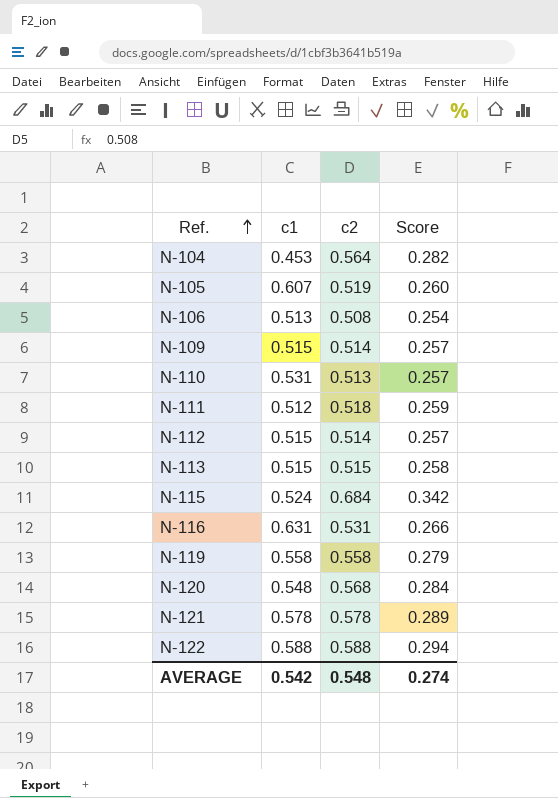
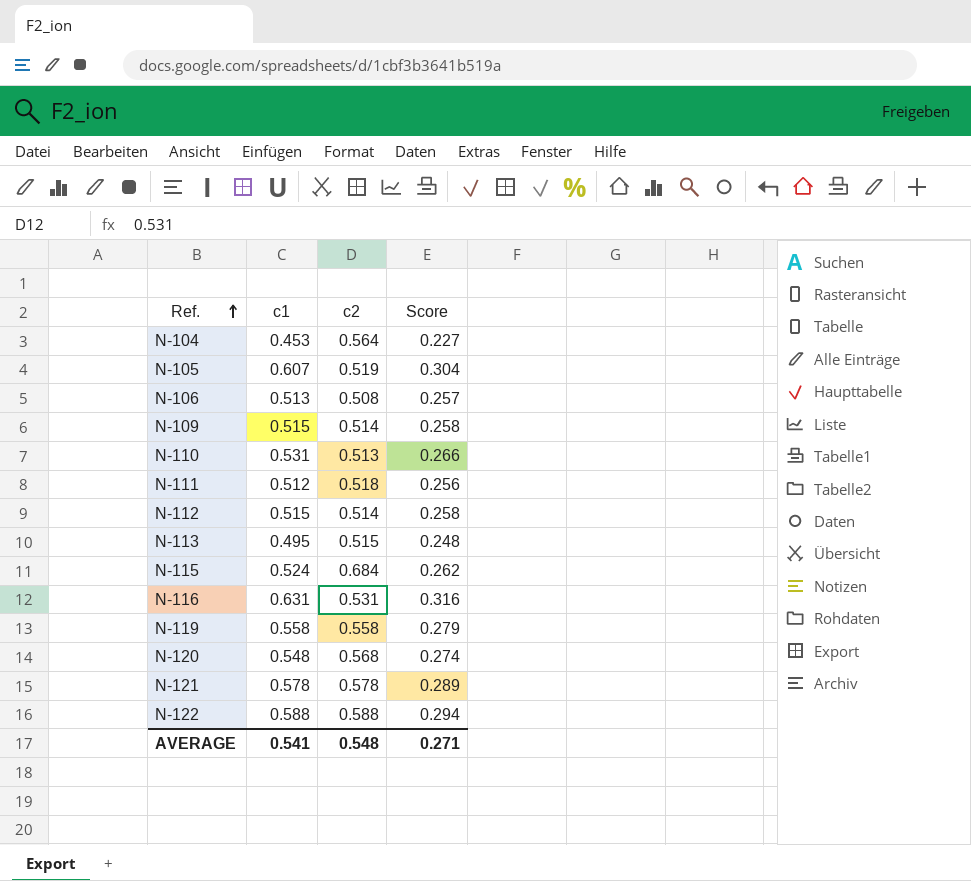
column Score | formula: [c2] * 0.5 -> [c1] * 0.5
N-113 | c1: 0.515 -> 0.495
AVERAGE | c1: 0.542 -> 0.541
AVERAGE | Score: 0.274 -> 0.271

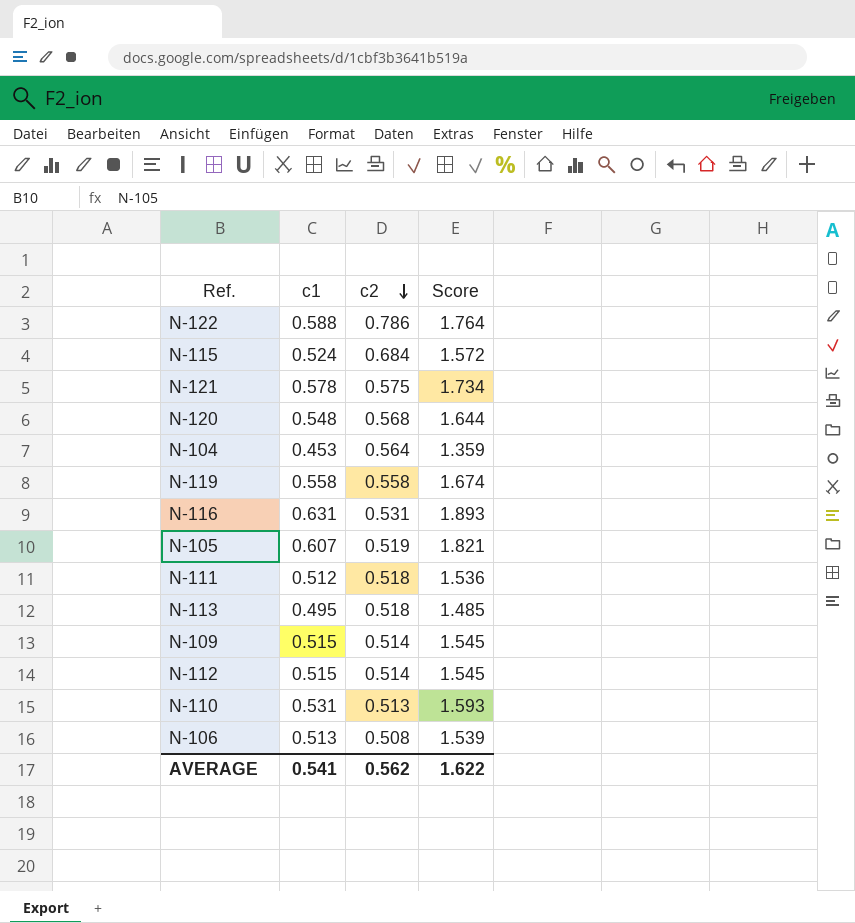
row order: Ref. ascending -> c2 descending
column Score | formula: [c1] * 0.5 -> [c1] * 3
N-122 | c2: 0.588 -> 0.786
N-121 | c2: 0.578 -> 0.575
N-113 | c2: 0.515 -> 0.518
AVERAGE | c2: 0.548 -> 0.562
AVERAGE | Score: 0.271 -> 1.622

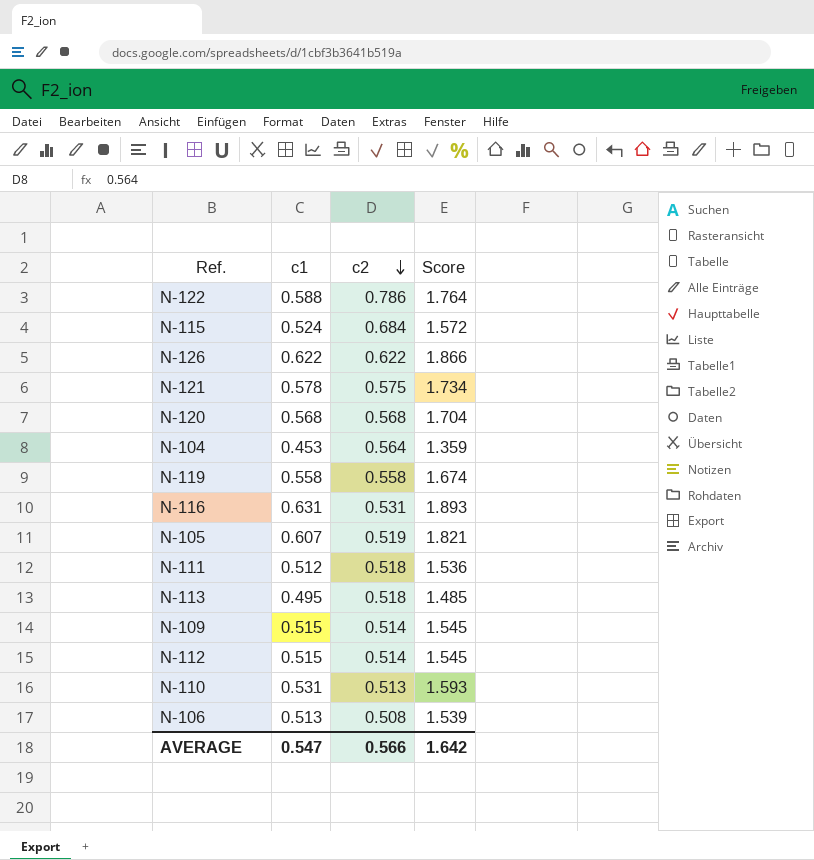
row N-126: none -> 0.622 | 0.622 | 1.866
N-120 | c1: 0.548 -> 0.568
N-120 | Score: 1.644 -> 1.704
AVERAGE | c1: 0.541 -> 0.547
AVERAGE | c2: 0.562 -> 0.566
AVERAGE | Score: 1.622 -> 1.642

